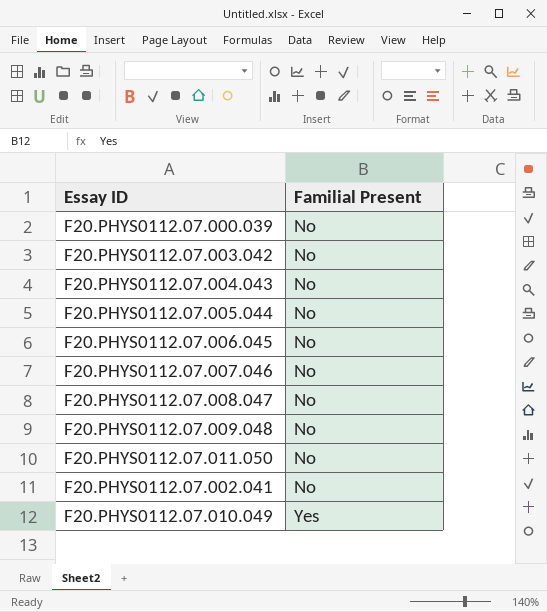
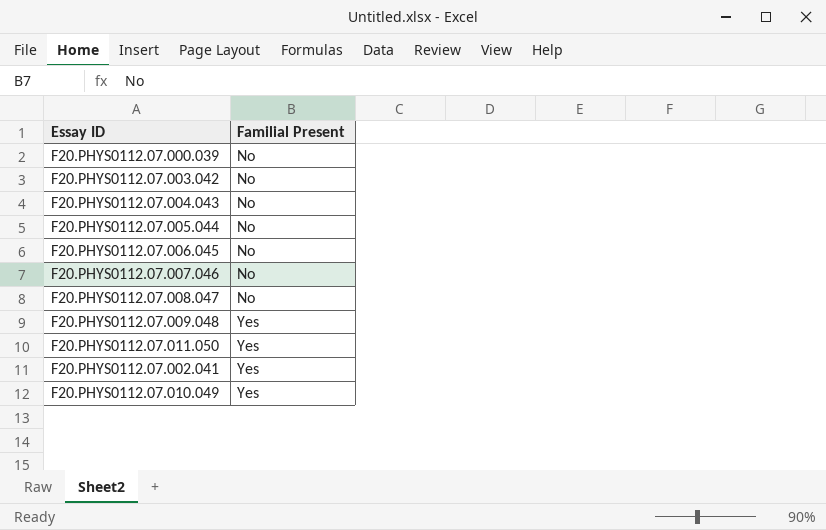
F20.PHYS0112.07.009.048 | Familial Present: No -> Yes
F20.PHYS0112.07.011.050 | Familial Present: No -> Yes
F20.PHYS0112.07.002.041 | Familial Present: No -> Yes

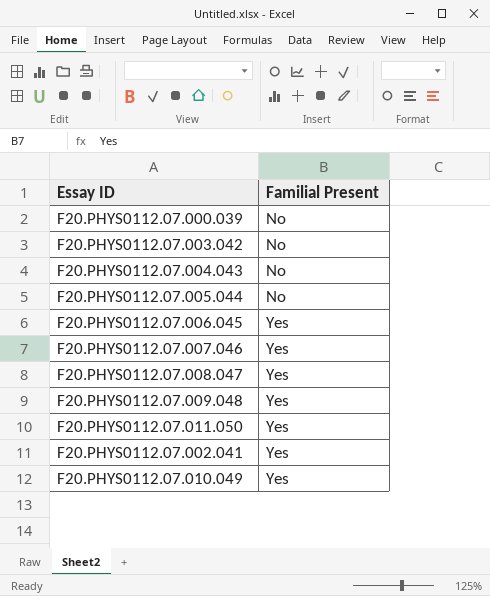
F20.PHYS0112.07.006.045 | Familial Present: No -> Yes
F20.PHYS0112.07.007.046 | Familial Present: No -> Yes
F20.PHYS0112.07.008.047 | Familial Present: No -> Yes

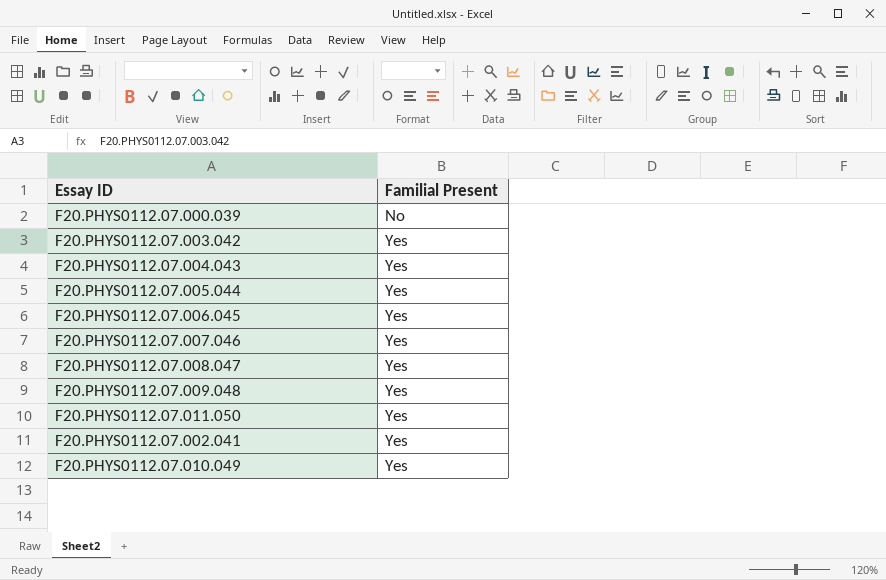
F20.PHYS0112.07.003.042 | Familial Present: No -> Yes
F20.PHYS0112.07.004.043 | Familial Present: No -> Yes
F20.PHYS0112.07.005.044 | Familial Present: No -> Yes

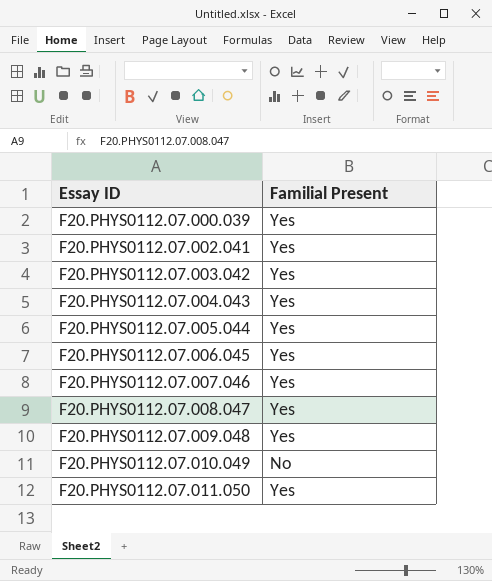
row order: Familial Present ascending -> Essay ID ascending
F20.PHYS0112.07.000.039 | Familial Present: No -> Yes
F20.PHYS0112.07.010.049 | Familial Present: Yes -> No

